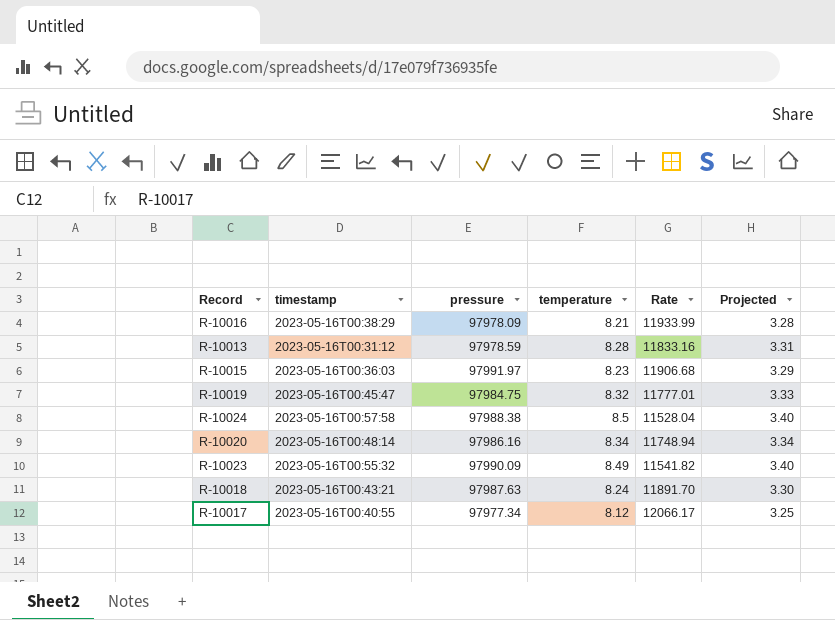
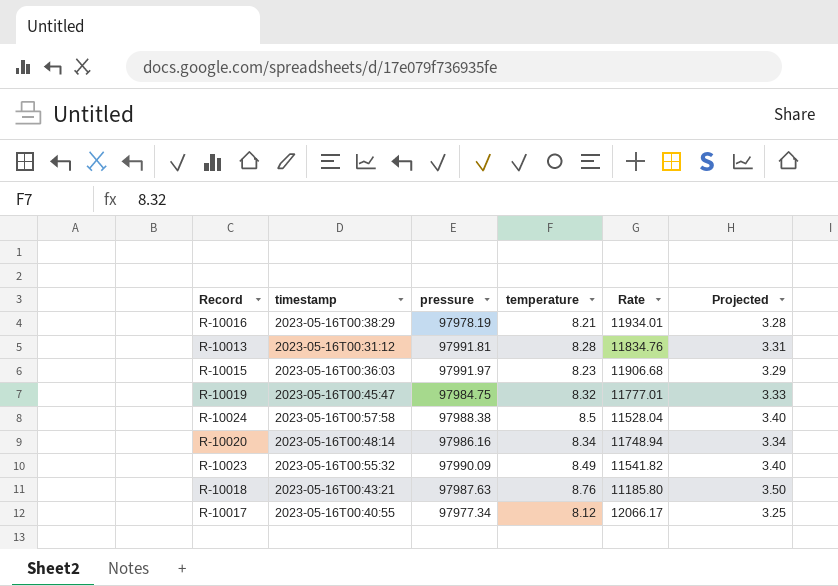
R-10016 | pressure: 97978.09 -> 97978.19
R-10016 | Rate: 11933.99 -> 11934.01
R-10013 | pressure: 97978.59 -> 97991.81
R-10013 | Rate: 11833.16 -> 11834.76
R-10018 | temperature: 8.24 -> 8.76
R-10018 | Rate: 11891.70 -> 11185.80
R-10018 | Projected: 3.30 -> 3.50

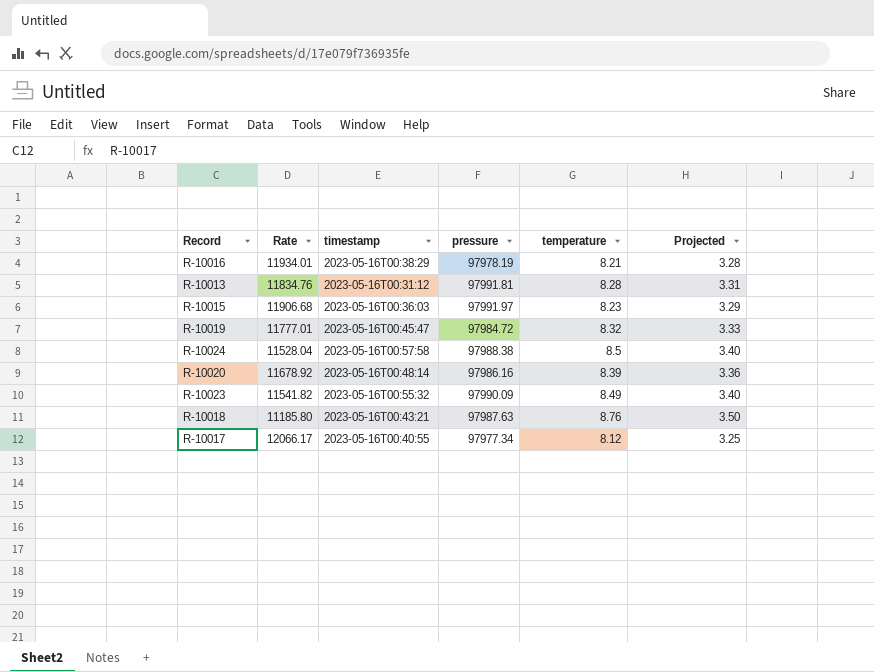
column Rate | position: 5 -> 2
R-10019 | pressure: 97984.75 -> 97984.72
R-10020 | Rate: 11748.94 -> 11678.92
R-10020 | temperature: 8.34 -> 8.39
R-10020 | Projected: 3.34 -> 3.36

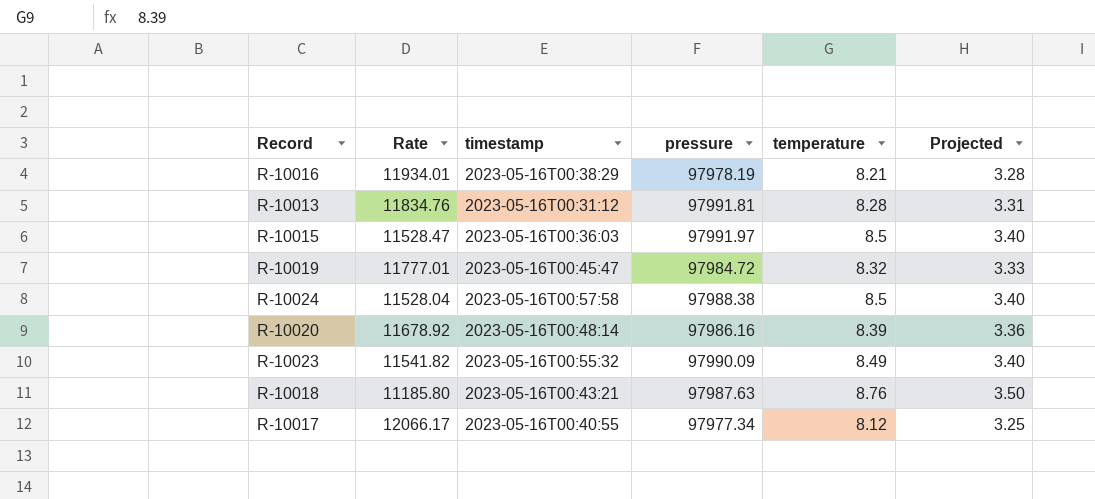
R-10015 | Rate: 11906.68 -> 11528.47
R-10015 | temperature: 8.23 -> 8.5
R-10015 | Projected: 3.29 -> 3.40

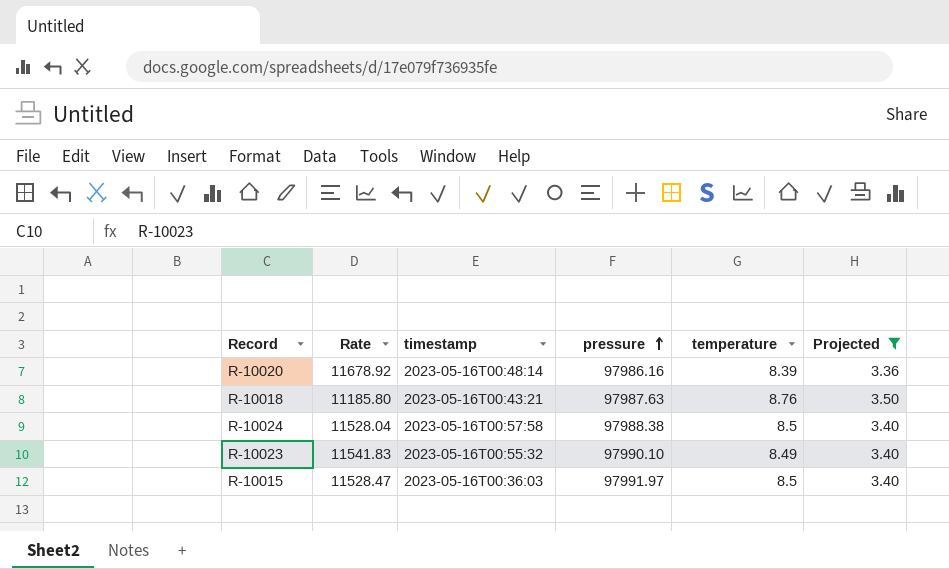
filter: none -> Projected >= 3.36
row order: none -> pressure ascending
R-10023 | Rate: 11541.82 -> 11541.83
R-10023 | pressure: 97990.09 -> 97990.10

